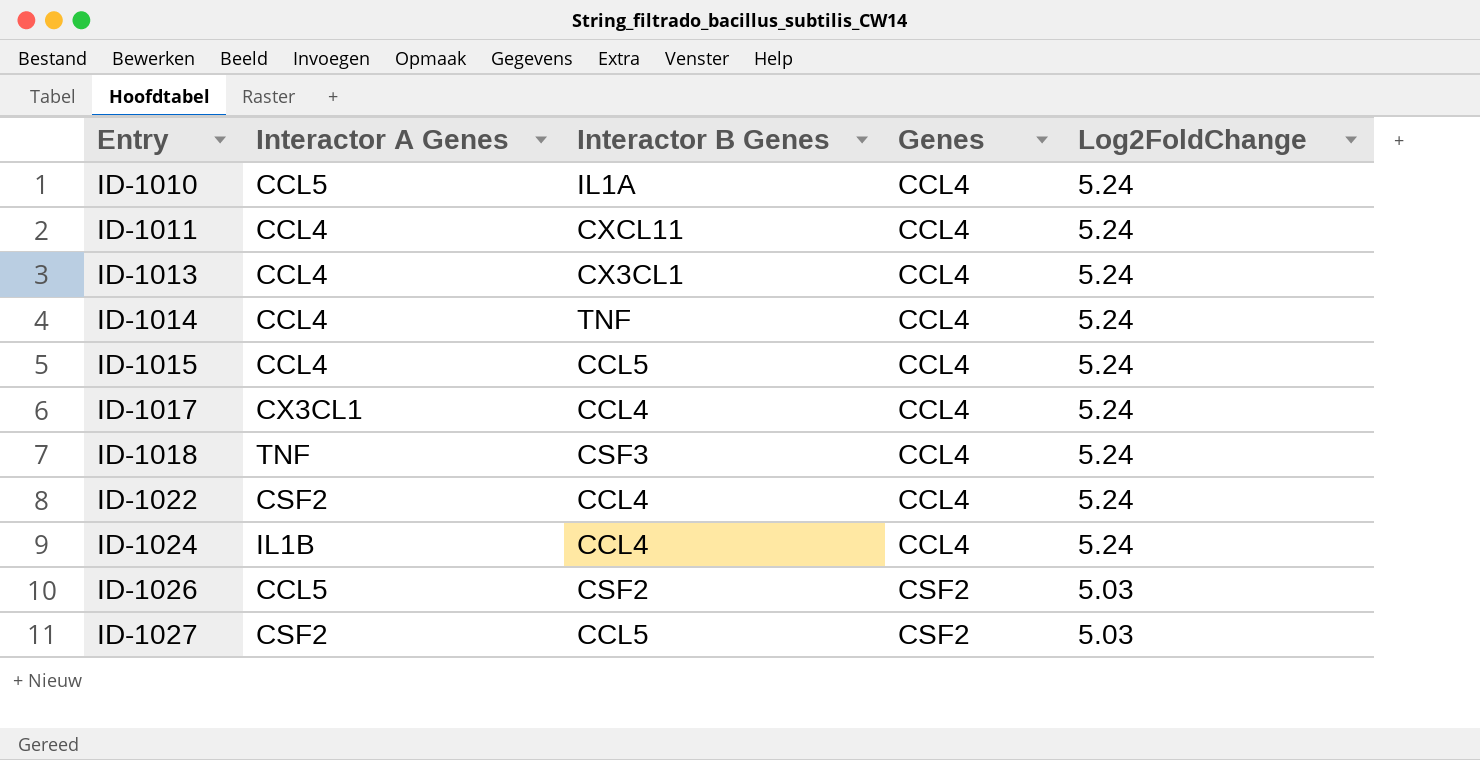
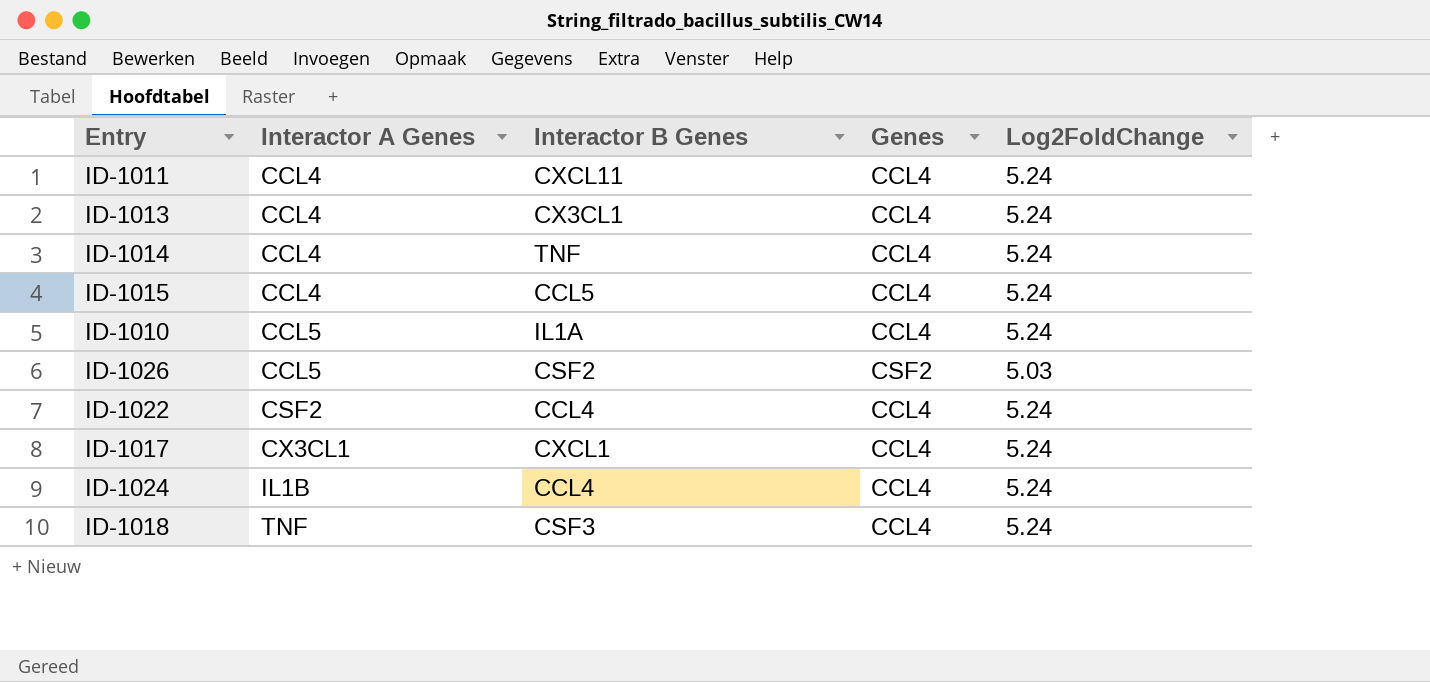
row order: Entry ascending -> Interactor A Genes ascending
row ID-1027: CSF2 | CCL5 | CSF2 | 5.03 -> none
ID-1017 | Interactor B Genes: CCL4 -> CXCL1

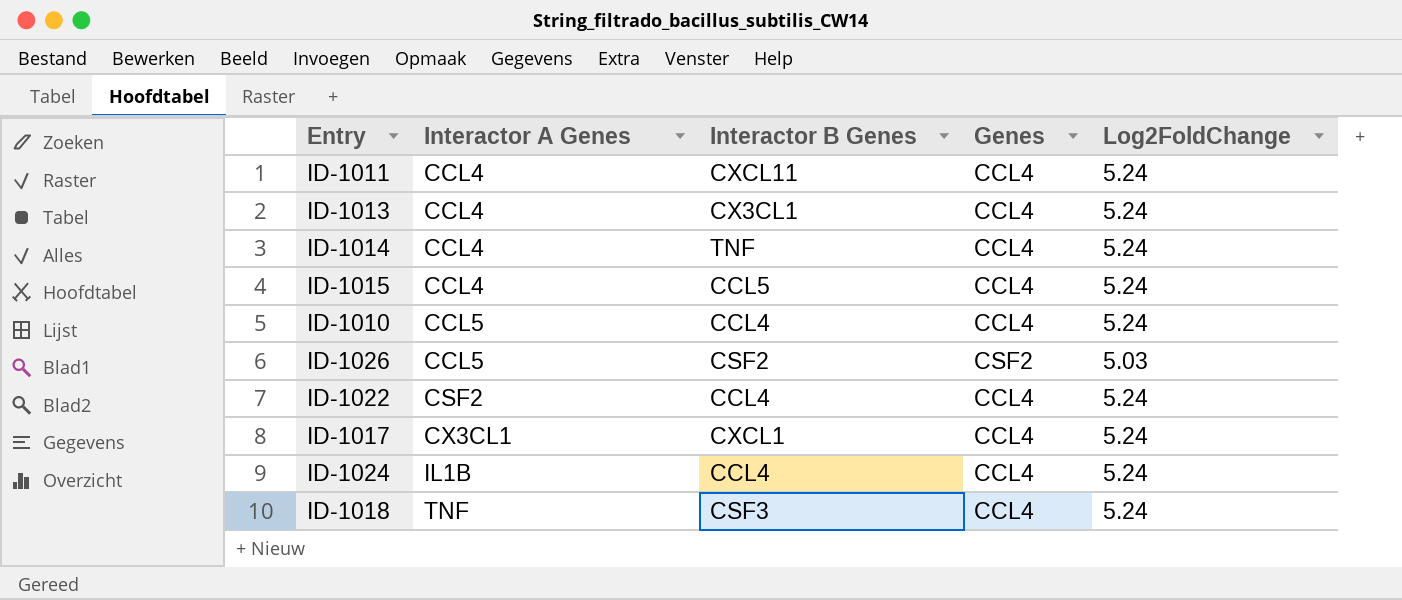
ID-1010 | Interactor B Genes: IL1A -> CCL4

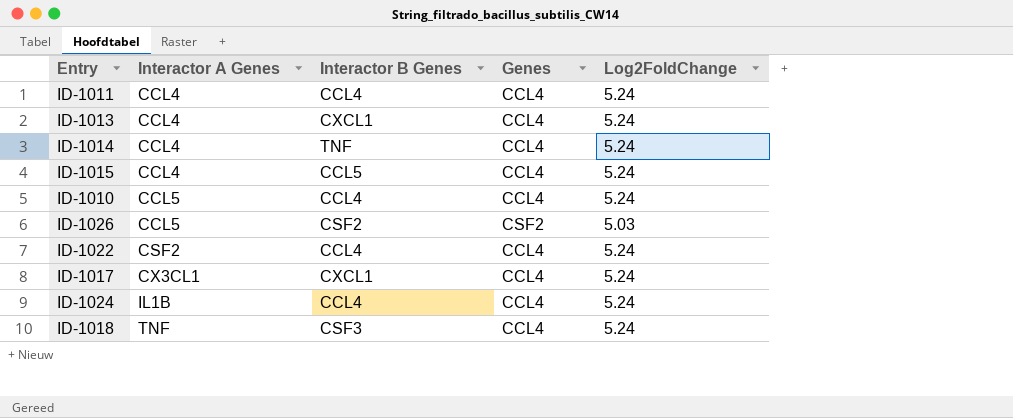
ID-1011 | Interactor B Genes: CXCL11 -> CCL4
ID-1013 | Interactor B Genes: CX3CL1 -> CXCL1

